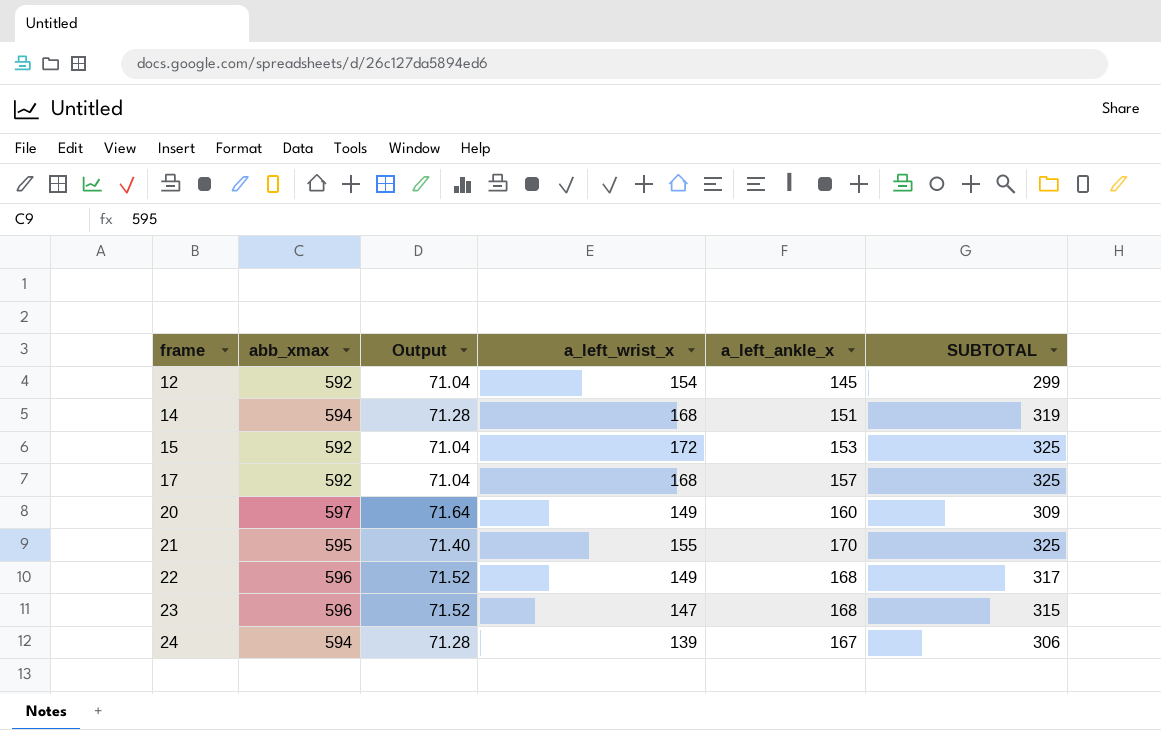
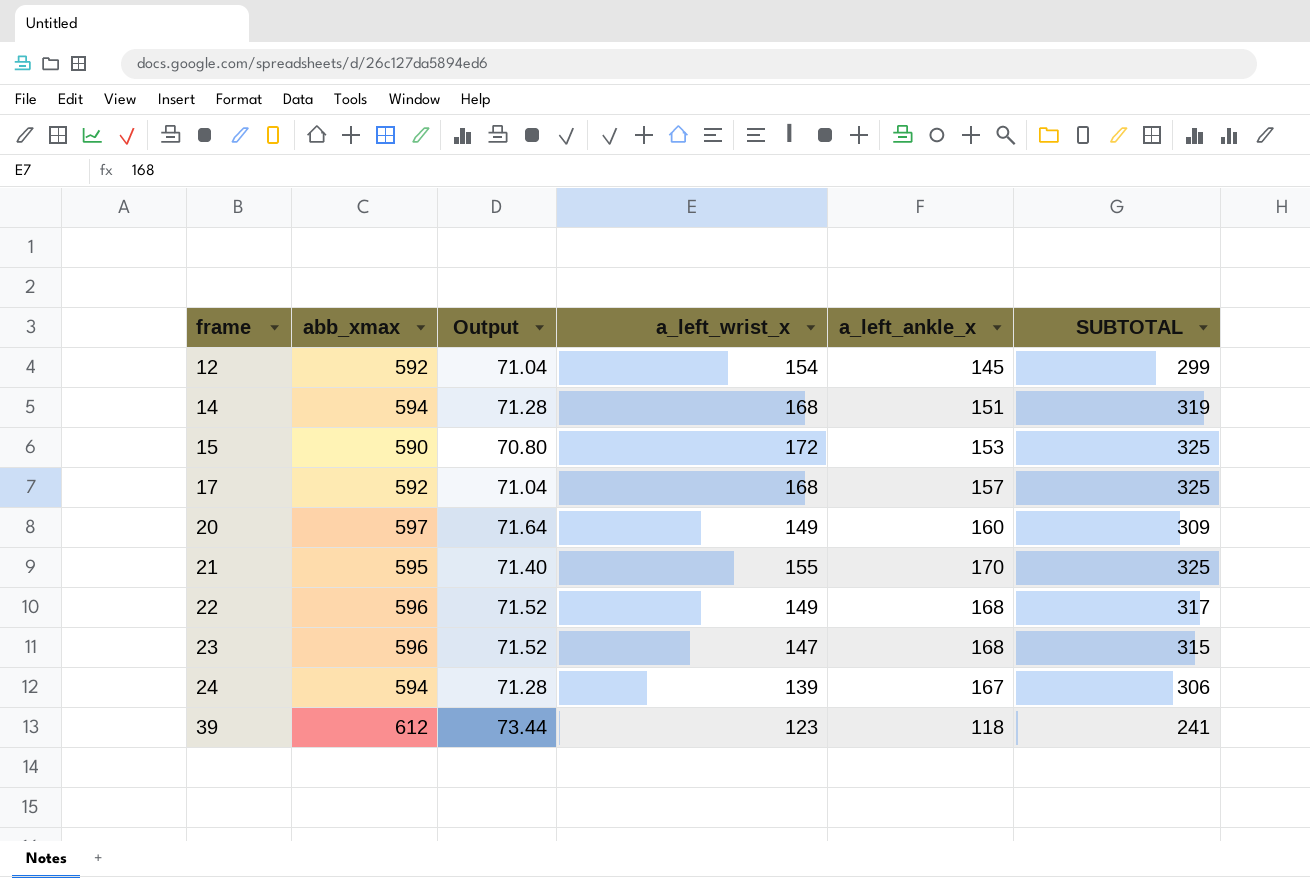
15 | abb_xmax: 592 -> 590
15 | Output: 71.04 -> 70.80
row 39: none -> 612 | 73.44 | 123 | 118 | 241

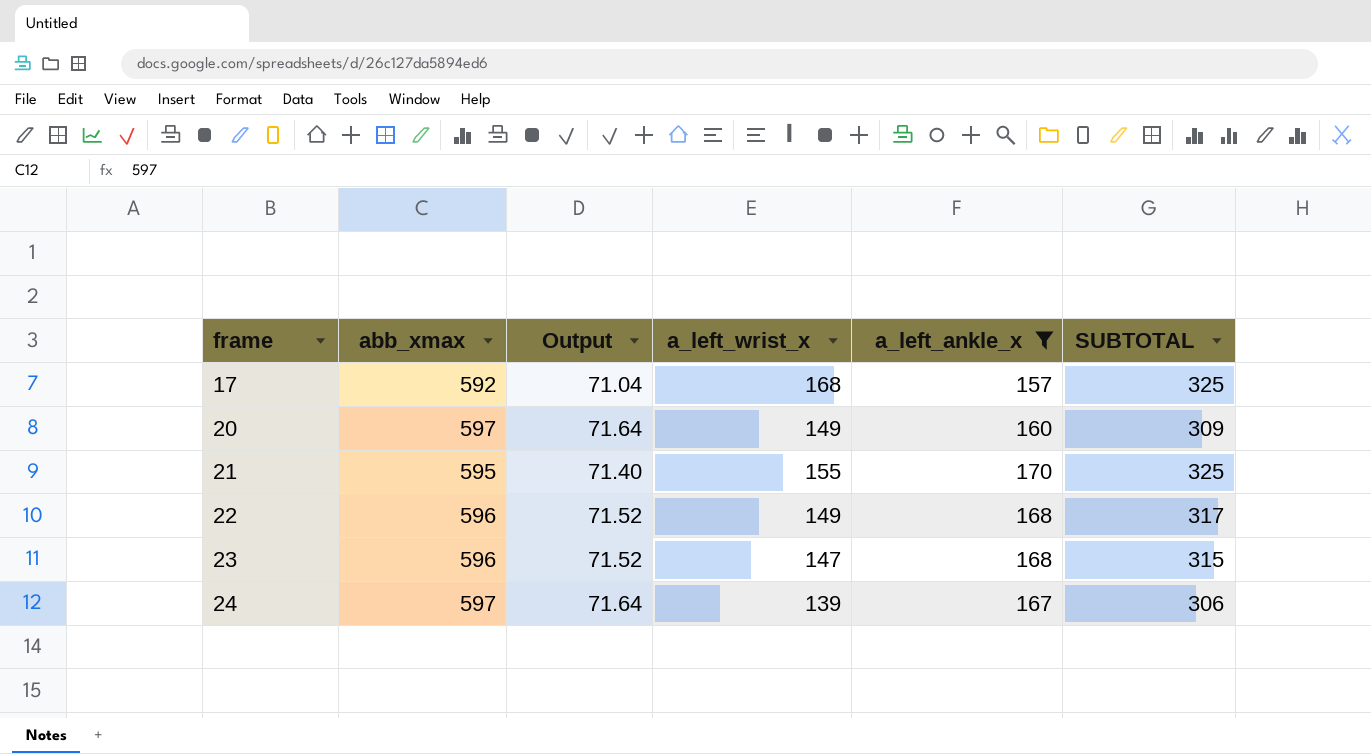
filter: none -> a_left_ankle_x >= 157
24 | abb_xmax: 594 -> 597
24 | Output: 71.28 -> 71.64

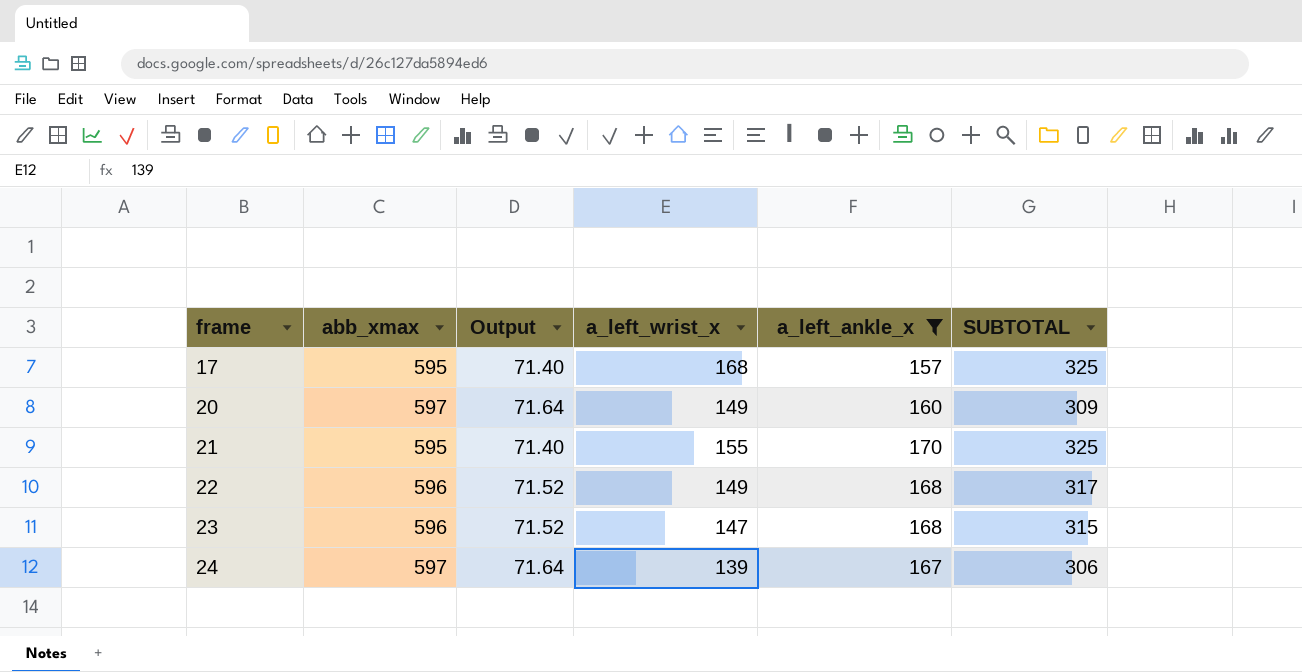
17 | abb_xmax: 592 -> 595
17 | Output: 71.04 -> 71.40

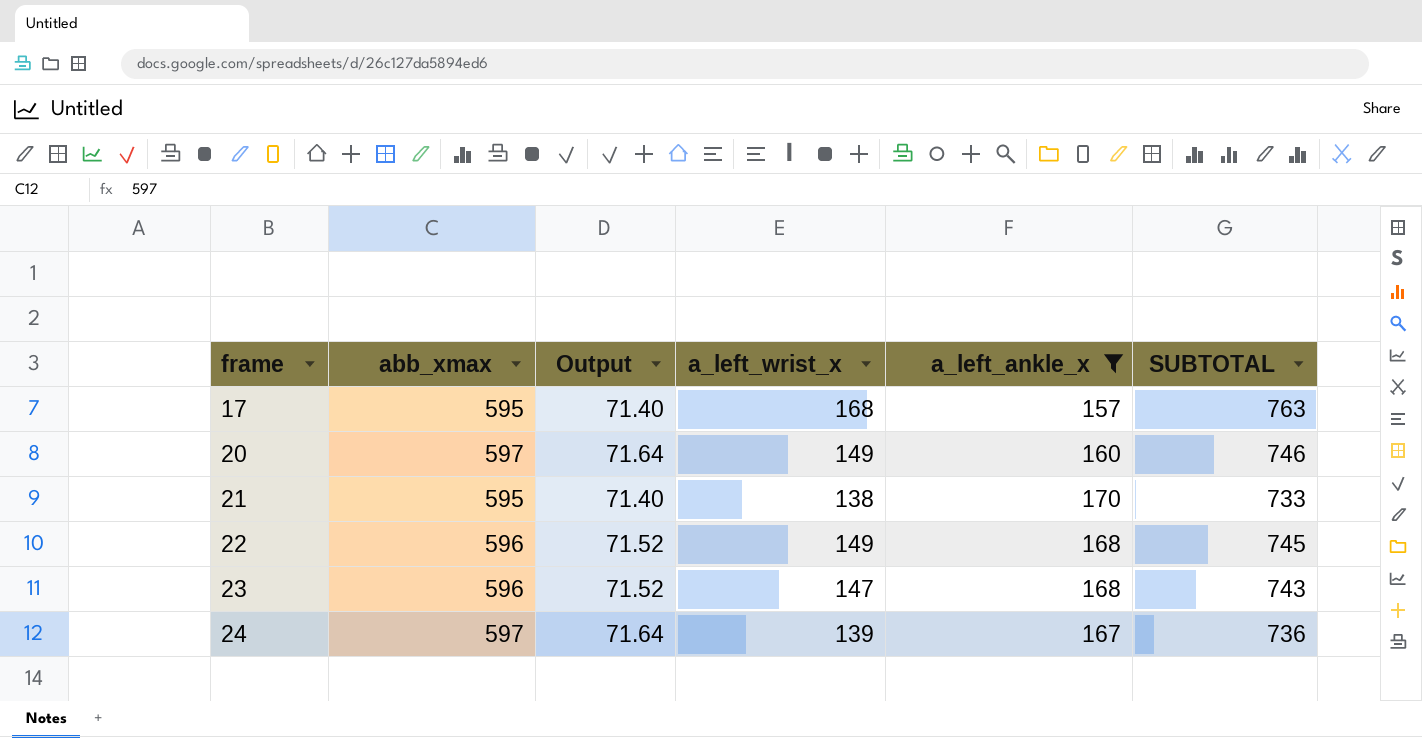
column SUBTOTAL | formula: [a_left_wrist_x] + [a_left_ankle_x] -> [abb_xmax] + [a_left_wrist_x]
21 | a_left_wrist_x: 155 -> 138

